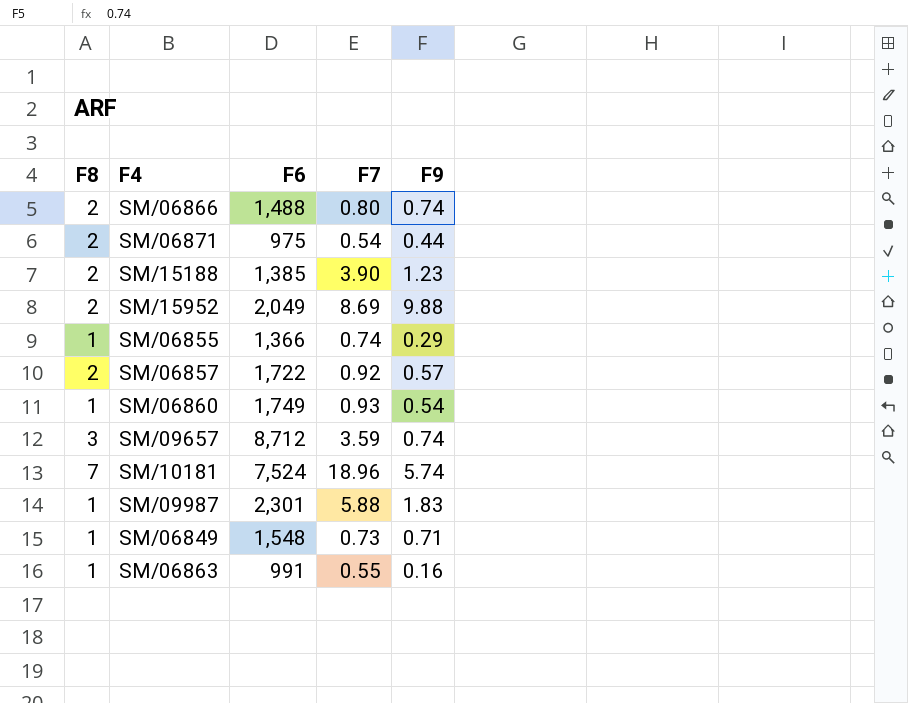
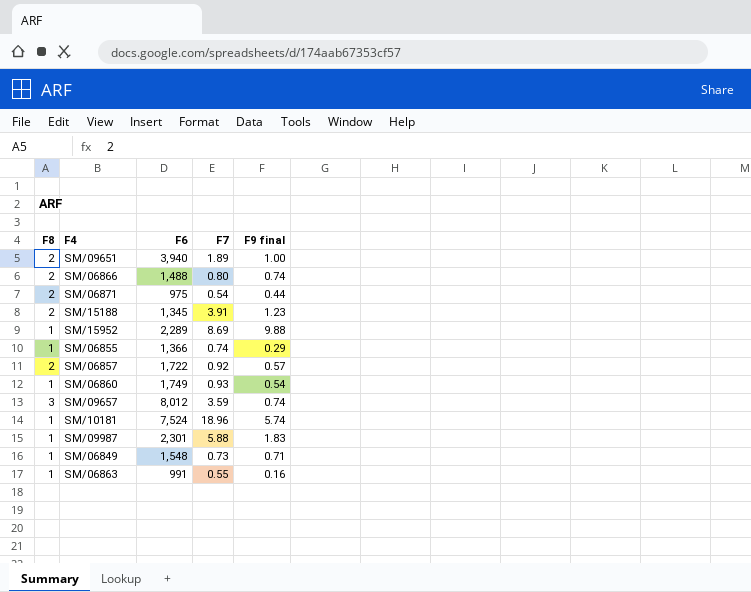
column name: F9 -> F9 final
row SM/09651: none -> 2 | 3,940 | 1.89 | 1.00
SM/15188 | F6: 1,385 -> 1,345
SM/15188 | F7: 3.90 -> 3.91
SM/15952 | F8: 2 -> 1
SM/15952 | F6: 2,049 -> 2,289
SM/09657 | F6: 8,712 -> 8,012
SM/10181 | F8: 7 -> 1

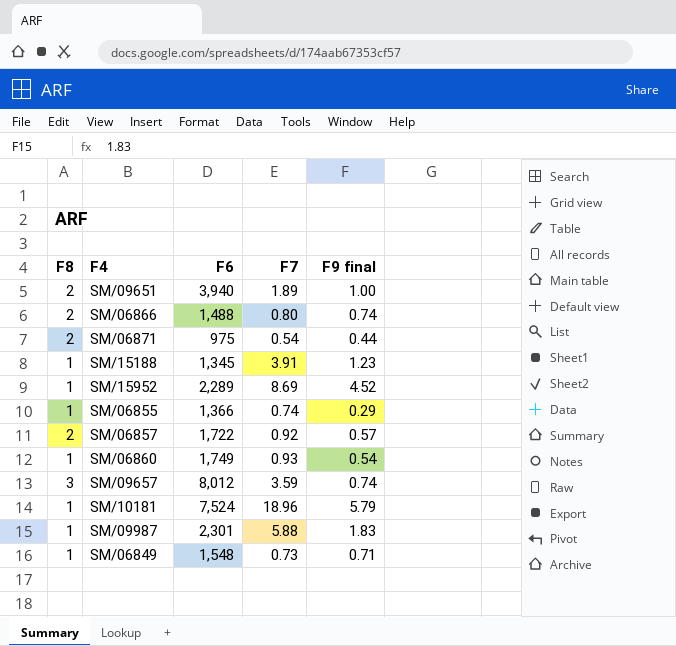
row SM/06863: 1 | 991 | 0.55 | 0.16 -> none
SM/15188 | F8: 2 -> 1
SM/15952 | F9 final: 9.88 -> 4.52
SM/10181 | F9 final: 5.74 -> 5.79

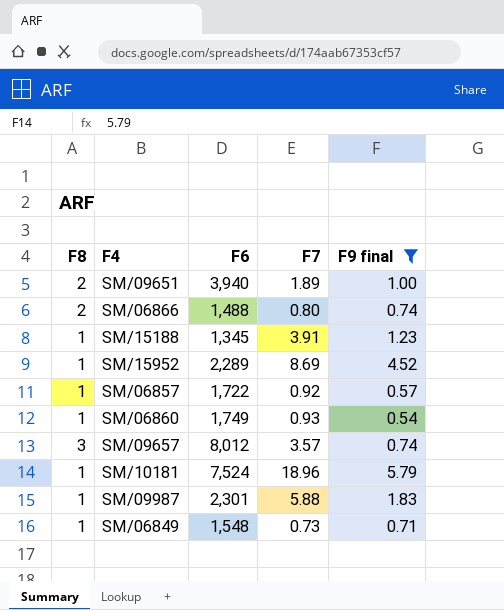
filter: none -> F9 final >= 0.54
SM/06857 | F8: 2 -> 1
SM/09657 | F7: 3.59 -> 3.57

